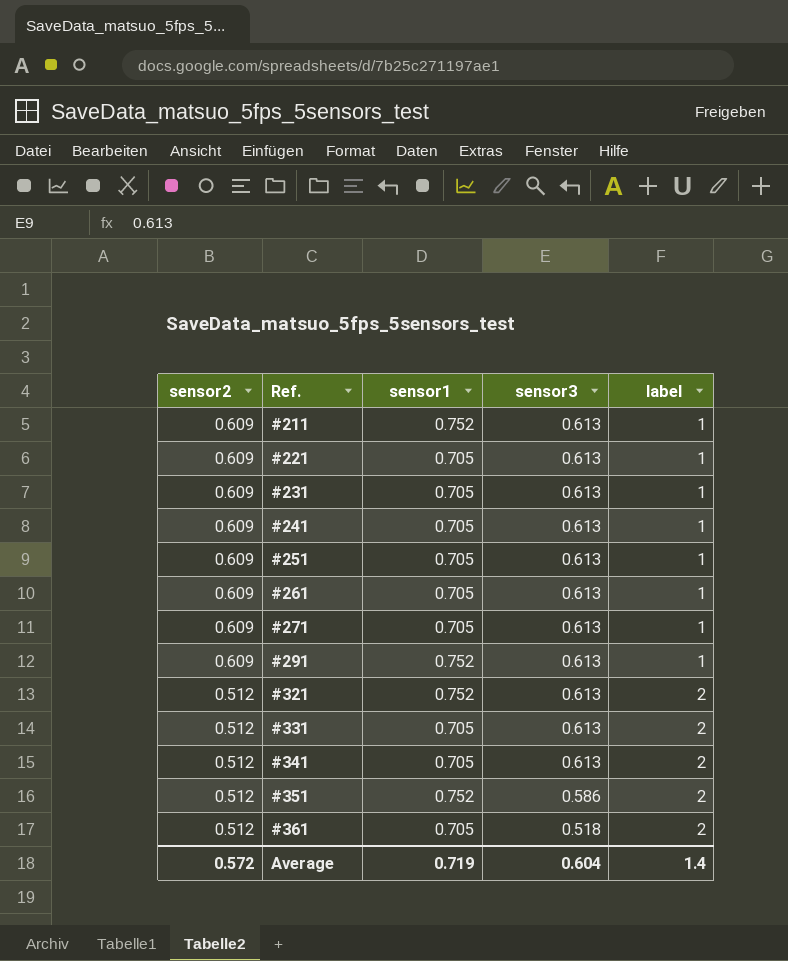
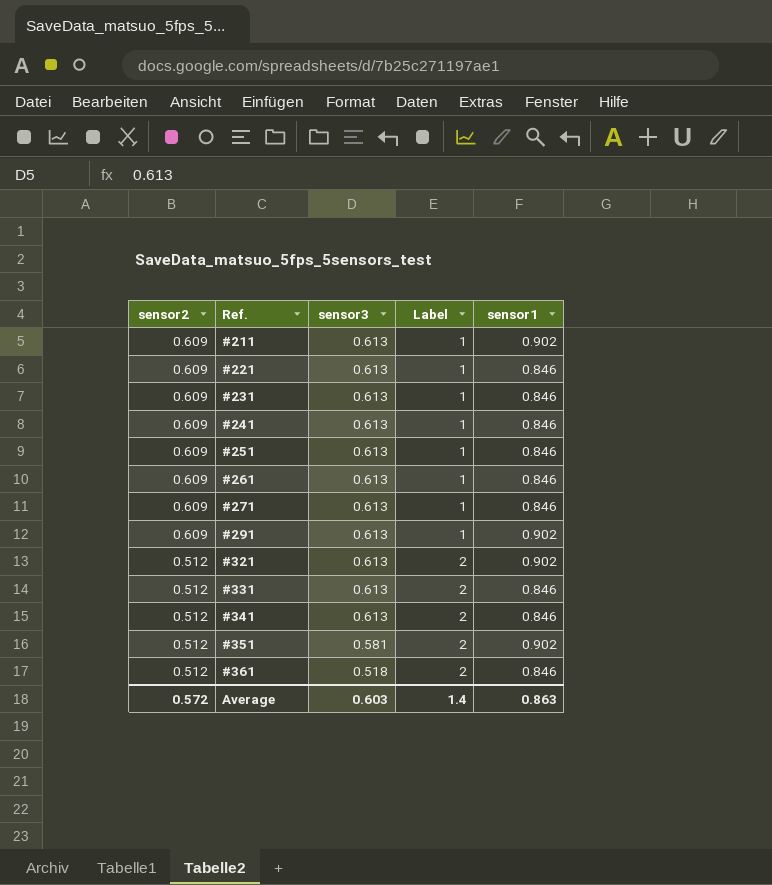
column name: label -> Label
column sensor1 | position: 3 -> 5
#211 | sensor1: 0.752 -> 0.902
#221 | sensor1: 0.705 -> 0.846
#231 | sensor1: 0.705 -> 0.846
#241 | sensor1: 0.705 -> 0.846
#251 | sensor1: 0.705 -> 0.846
#261 | sensor1: 0.705 -> 0.846
#271 | sensor1: 0.705 -> 0.846
#291 | sensor1: 0.752 -> 0.902
#321 | sensor1: 0.752 -> 0.902
#331 | sensor1: 0.705 -> 0.846
#341 | sensor1: 0.705 -> 0.846
#351 | sensor3: 0.586 -> 0.581
#351 | sensor1: 0.752 -> 0.902
#361 | sensor1: 0.705 -> 0.846
Average | sensor3: 0.604 -> 0.603
Average | sensor1: 0.719 -> 0.863

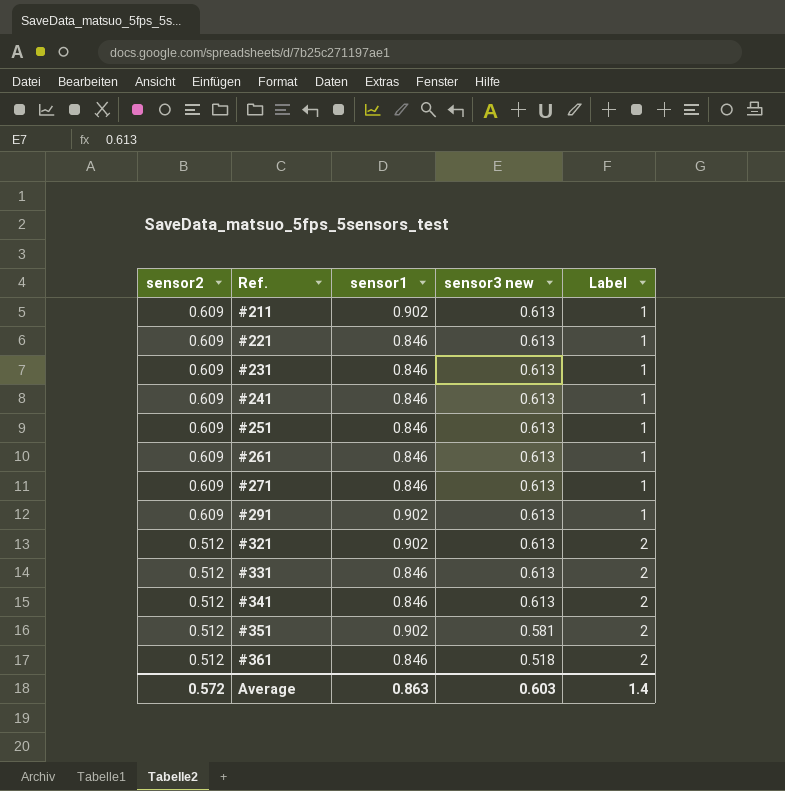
column sensor1 | position: 5 -> 3
column name: sensor3 -> sensor3 new

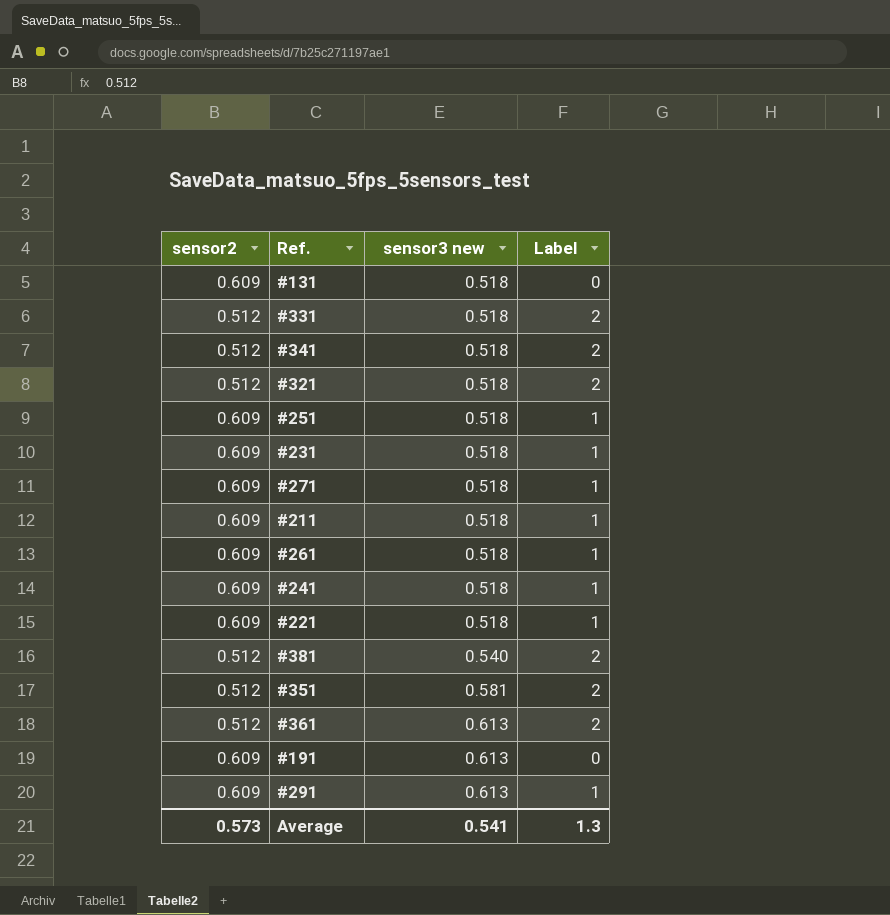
row order: sensor2 descending -> sensor3 new ascending
column sensor1 | position: 3 -> none
row #131: none -> 0.609 | 0.518 | 0
#331 | sensor3 new: 0.613 -> 0.518
#341 | sensor3 new: 0.613 -> 0.518
#321 | sensor3 new: 0.613 -> 0.518
#251 | sensor3 new: 0.613 -> 0.518
#231 | sensor3 new: 0.613 -> 0.518
#271 | sensor3 new: 0.613 -> 0.518
#211 | sensor3 new: 0.613 -> 0.518
#261 | sensor3 new: 0.613 -> 0.518
#241 | sensor3 new: 0.613 -> 0.518
#221 | sensor3 new: 0.613 -> 0.518
row #381: none -> 0.512 | 0.540 | 2
#361 | sensor3 new: 0.518 -> 0.613
row #191: none -> 0.609 | 0.613 | 0
Average | sensor2: 0.572 -> 0.573
Average | sensor3 new: 0.603 -> 0.541
Average | Label: 1.4 -> 1.3

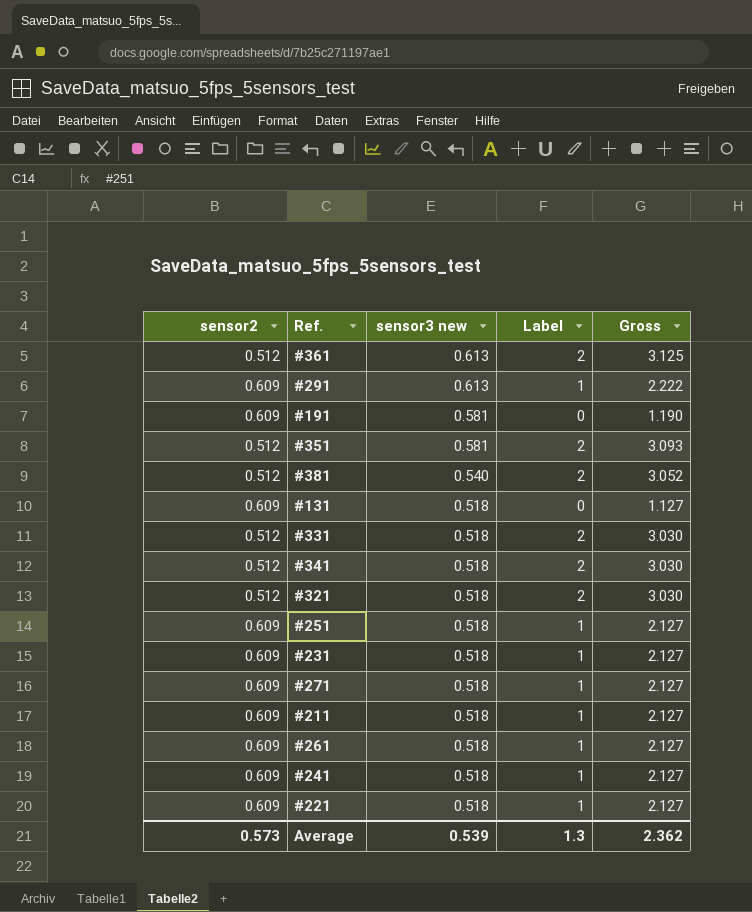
row order: sensor3 new ascending -> sensor3 new descending
column Gross | formula: none -> [sensor2] + [sensor3 new] + [Label]
#191 | sensor3 new: 0.613 -> 0.581
Average | sensor3 new: 0.541 -> 0.539

